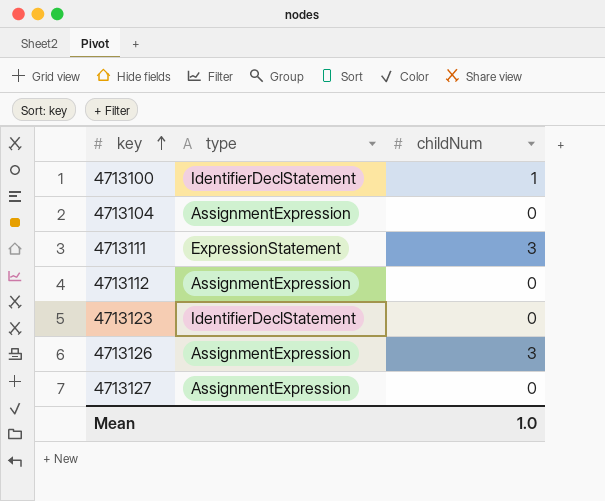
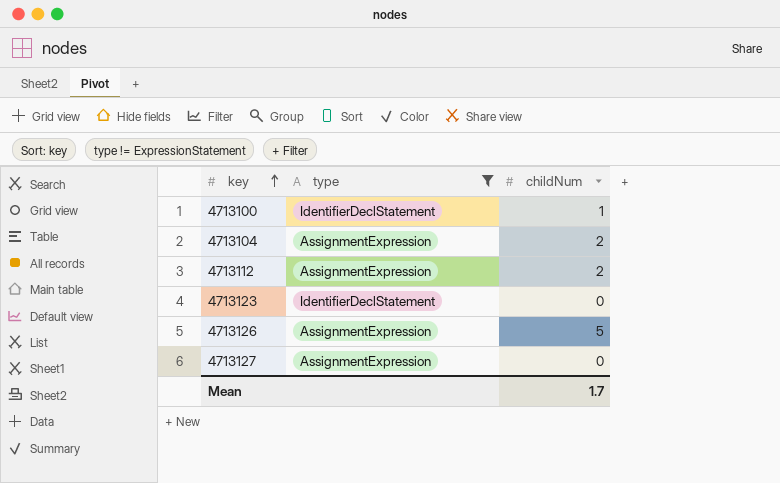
filter: none -> type != ExpressionStatement
4713104 | childNum: 0 -> 2
4713112 | childNum: 0 -> 2
4713126 | childNum: 3 -> 5
Mean | childNum: 1.0 -> 1.7

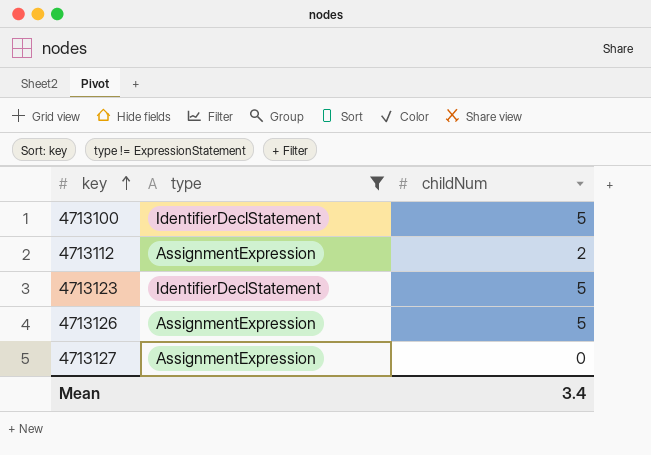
row 4713104: AssignmentExpression | 2 -> none
4713100 | childNum: 1 -> 5
4713123 | childNum: 0 -> 5
Mean | childNum: 1.7 -> 3.4

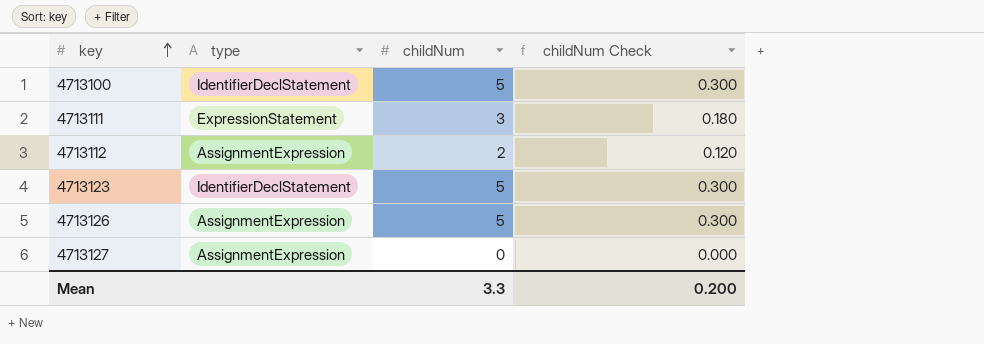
filter: type != ExpressionStatement -> none
column childNum Check | formula: none -> [childNum] * 0.06
Mean | childNum: 3.4 -> 3.3

